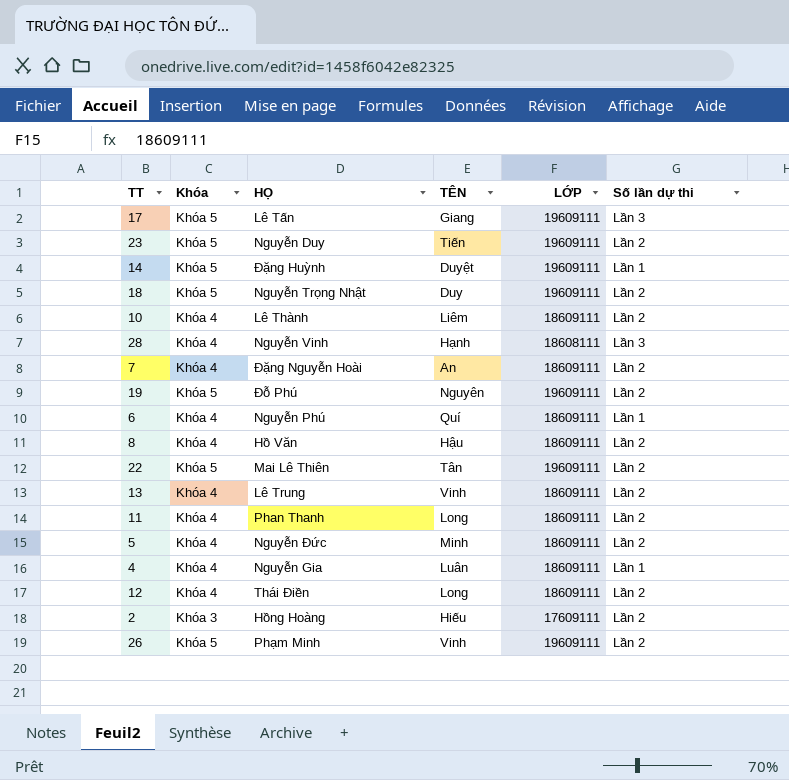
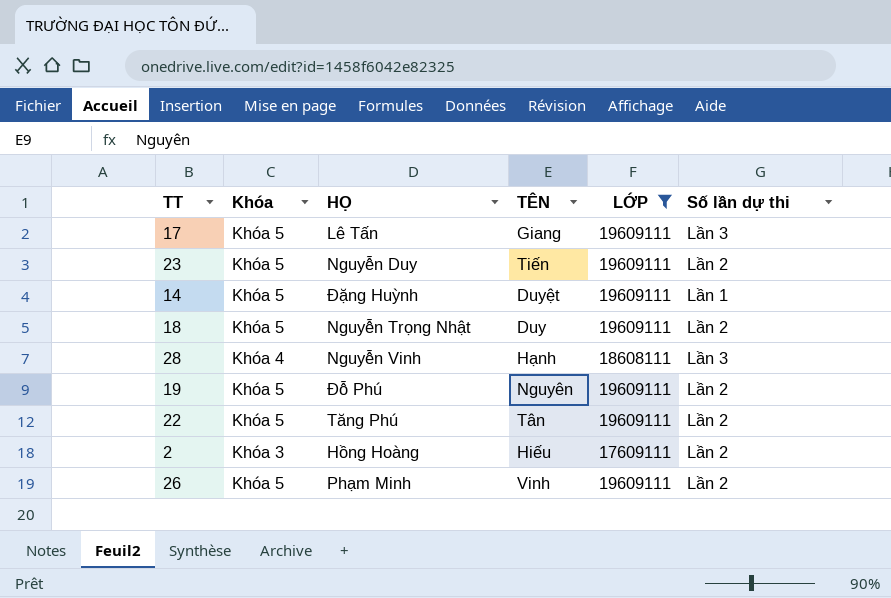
filter: none -> LỚP != 18609111
22 | HỌ: Mai Lê Thiên -> Tăng Phú

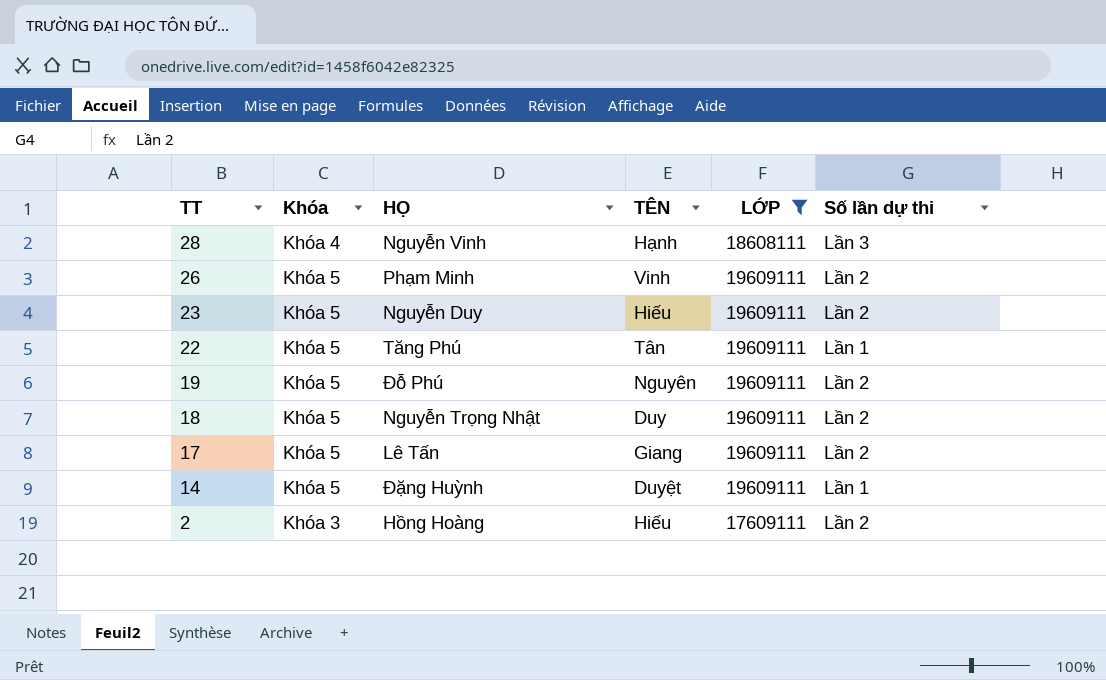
row order: none -> TT descending
23 | TÊN: Tiến -> Hiếu
22 | Số lần dự thi: Lần 2 -> Lần 1
17 | Số lần dự thi: Lần 3 -> Lần 2

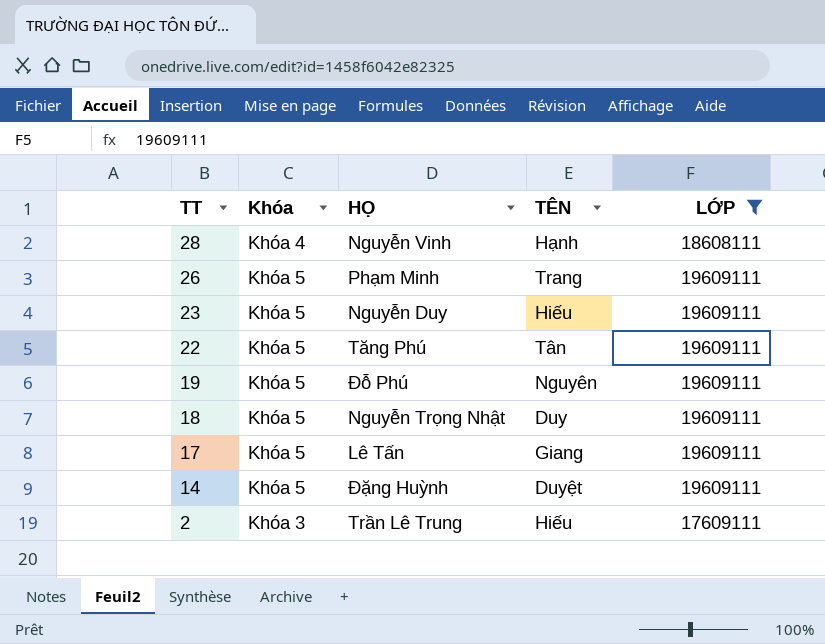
column Số lần dự thi | position: 6 -> none
26 | TÊN: Vinh -> Trang
2 | HỌ: Hồng Hoàng -> Trần Lê Trung

